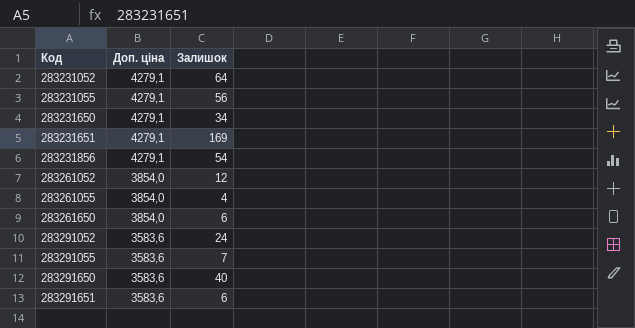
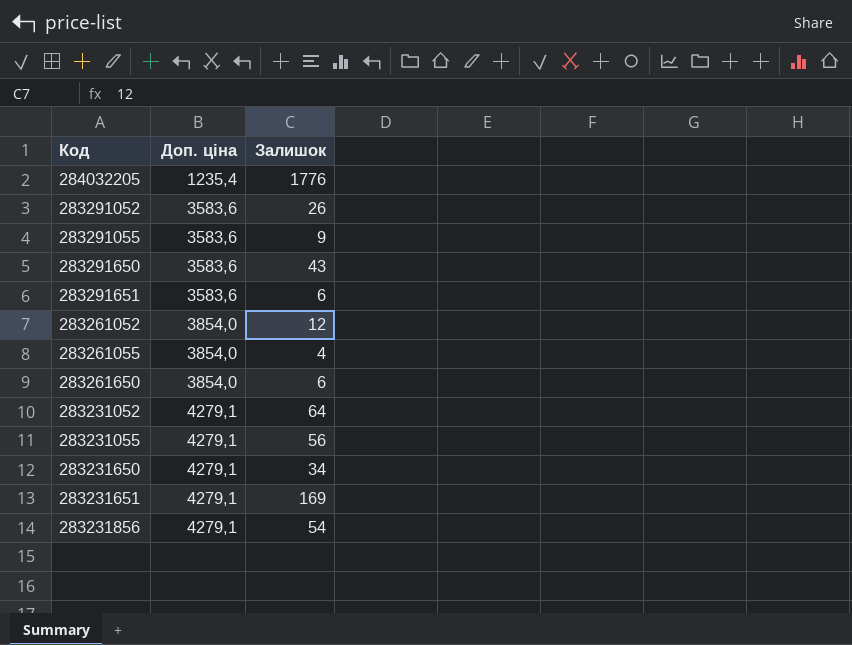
row order: Код ascending -> Доп. ціна ascending
row 284032205: none -> 1235,4 | 1776
283291052 | Залишок: 24 -> 26
283291055 | Залишок: 7 -> 9
283291650 | Залишок: 40 -> 43

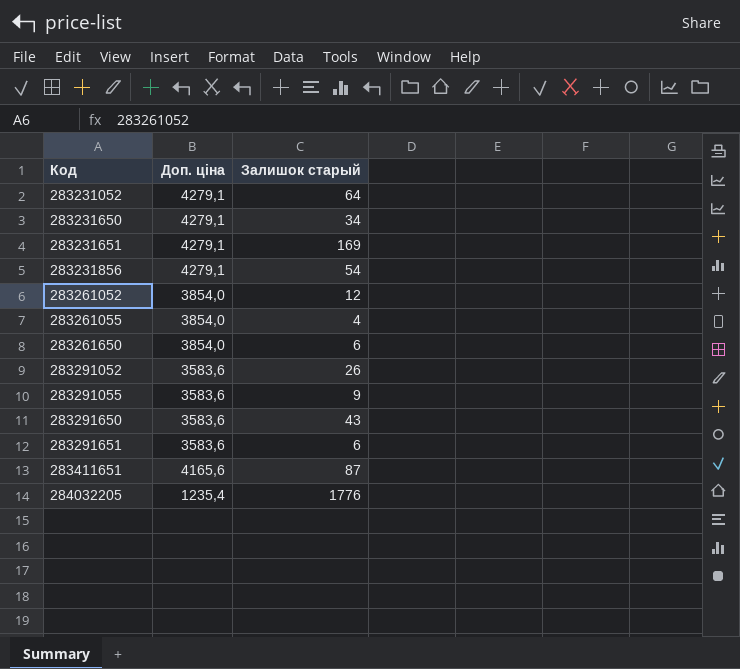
row order: Доп. ціна ascending -> Код ascending
column name: Залишок -> Залишок старый
row 283231055: 4279,1 | 56 -> none
row 283411651: none -> 4165,6 | 87

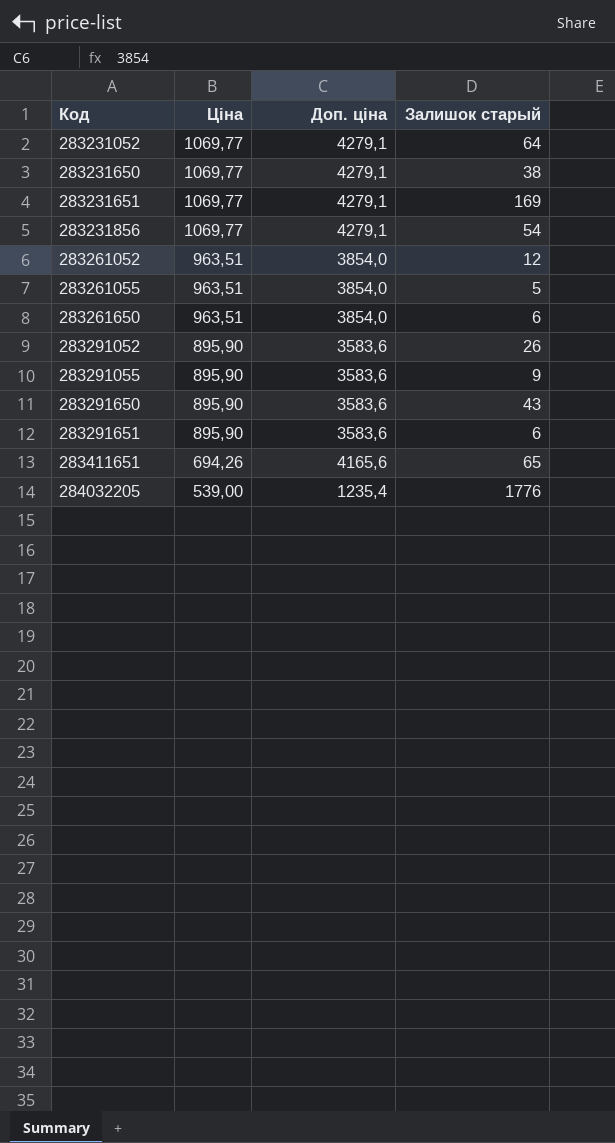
column Ціна | position: none -> 2
283231650 | Залишок старый: 34 -> 38
283261055 | Залишок старый: 4 -> 5
283411651 | Залишок старый: 87 -> 65

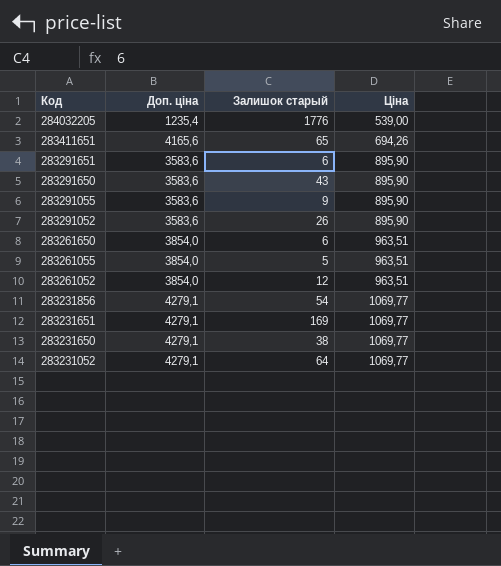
row order: Код ascending -> Код descending
column Ціна | position: 2 -> 4

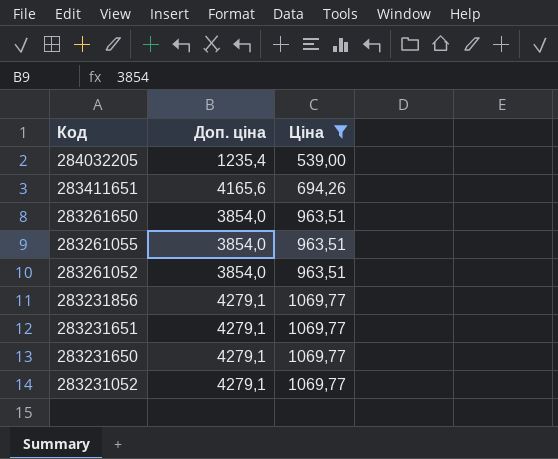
filter: none -> Ціна != 895,90
column Залишок старый | position: 3 -> none

